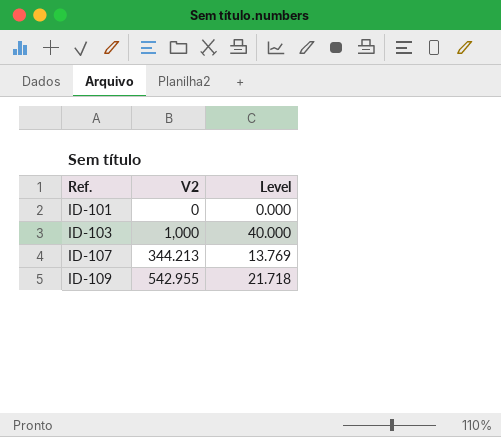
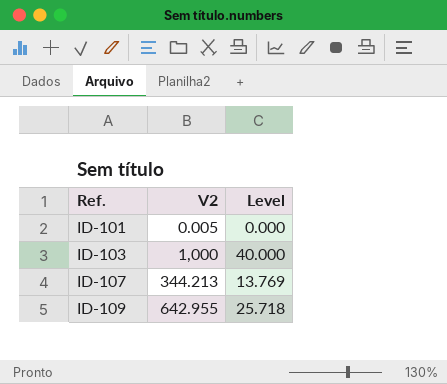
ID-101 | V2: 0 -> 0.005
ID-109 | V2: 542.955 -> 642.955
ID-109 | Level: 21.718 -> 25.718

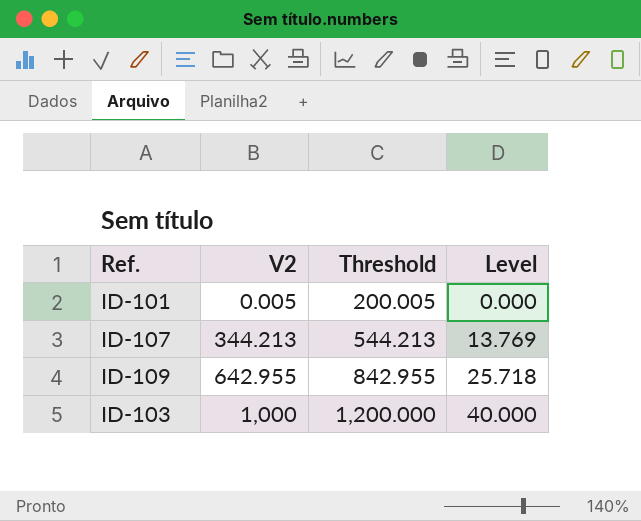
row order: Ref. ascending -> V2 ascending
column Threshold | formula: none -> [V2] + 200

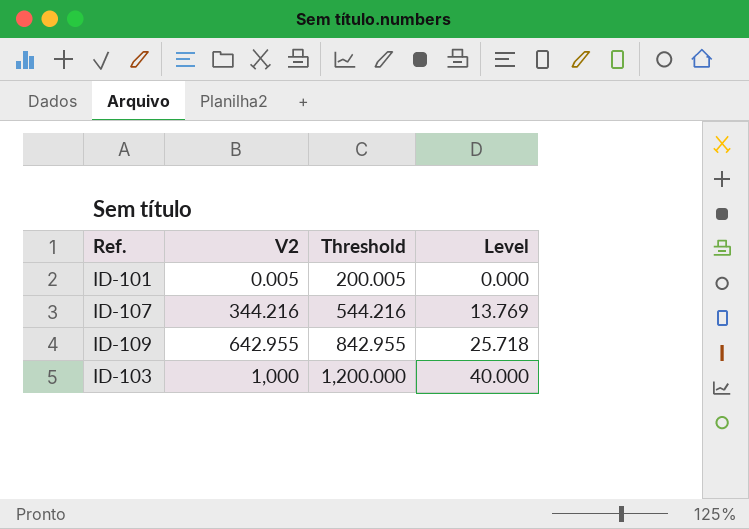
ID-107 | V2: 344.213 -> 344.216
ID-107 | Threshold: 544.213 -> 544.216

